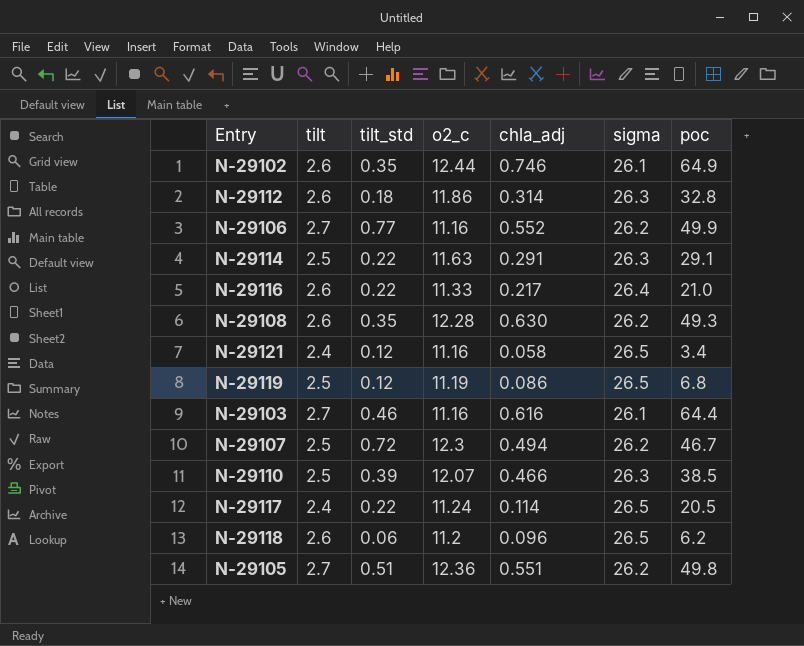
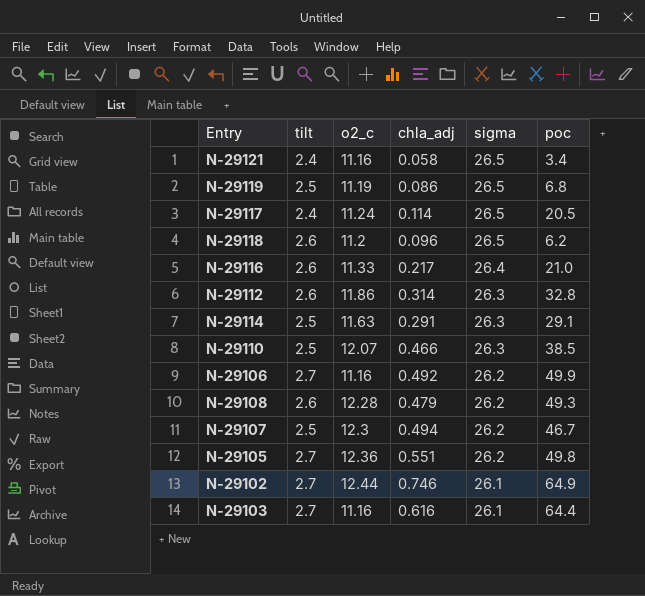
row order: none -> sigma descending
column tilt_std | position: 3 -> none
N-29106 | chla_adj: 0.552 -> 0.492
N-29108 | chla_adj: 0.630 -> 0.479
N-29102 | tilt: 2.6 -> 2.7

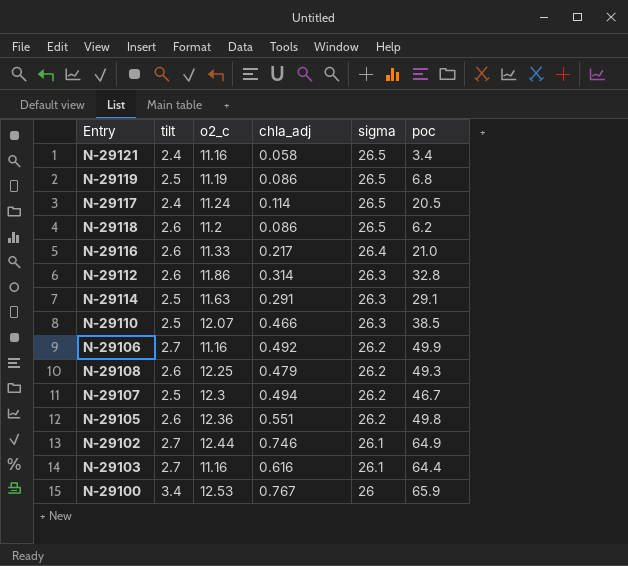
N-29118 | chla_adj: 0.096 -> 0.086
N-29108 | o2_c: 12.28 -> 12.25
N-29105 | tilt: 2.7 -> 2.6
row N-29100: none -> 3.4 | 12.53 | 0.767 | 26 | 65.9

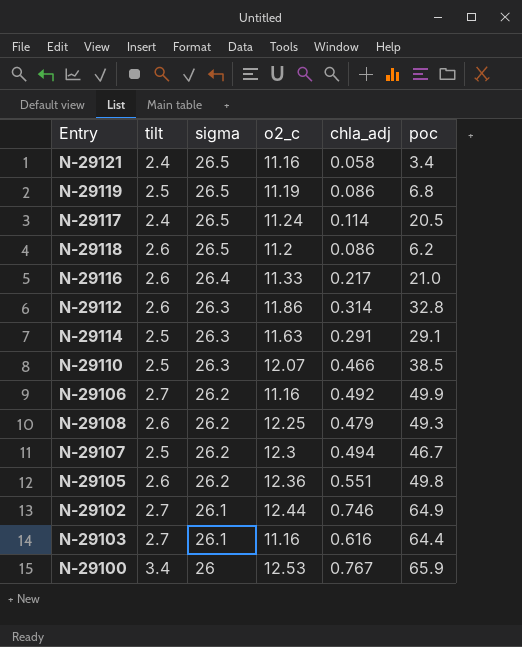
column sigma | position: 5 -> 3

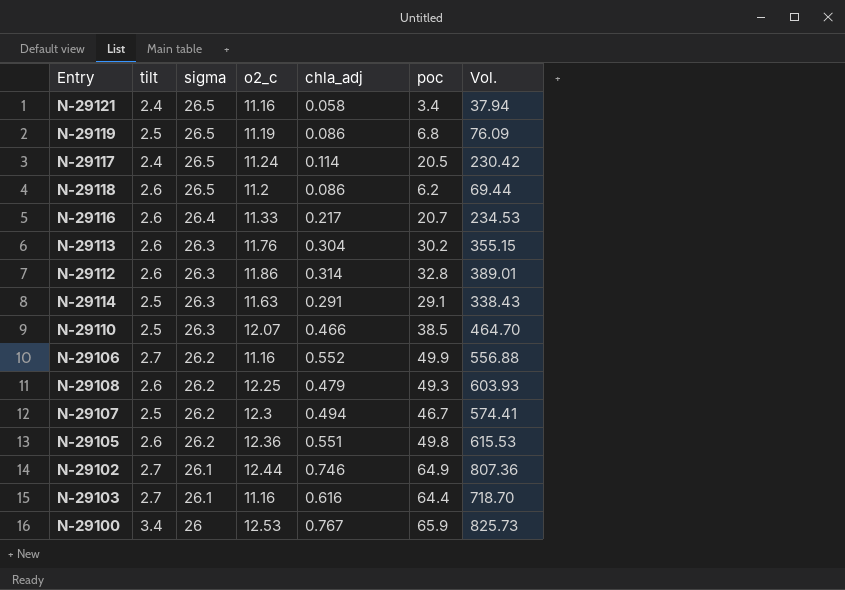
column Vol. | formula: none -> [o2_c] * [poc]
N-29116 | poc: 21.0 -> 20.7
row N-29113: none -> 2.6 | 26.3 | 11.76 | 0.304 | 30.2 | 355.15
N-29106 | chla_adj: 0.492 -> 0.552

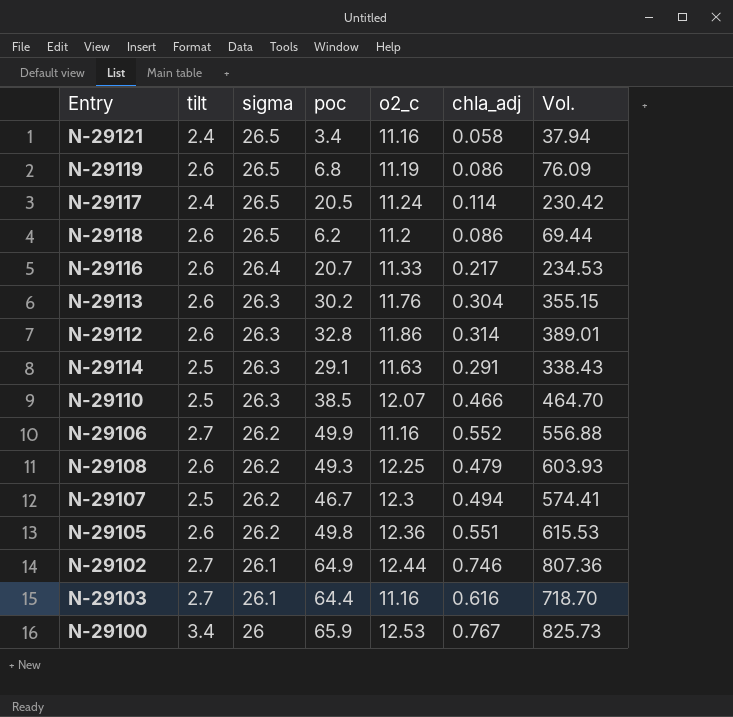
column poc | position: 6 -> 4
N-29119 | tilt: 2.5 -> 2.6

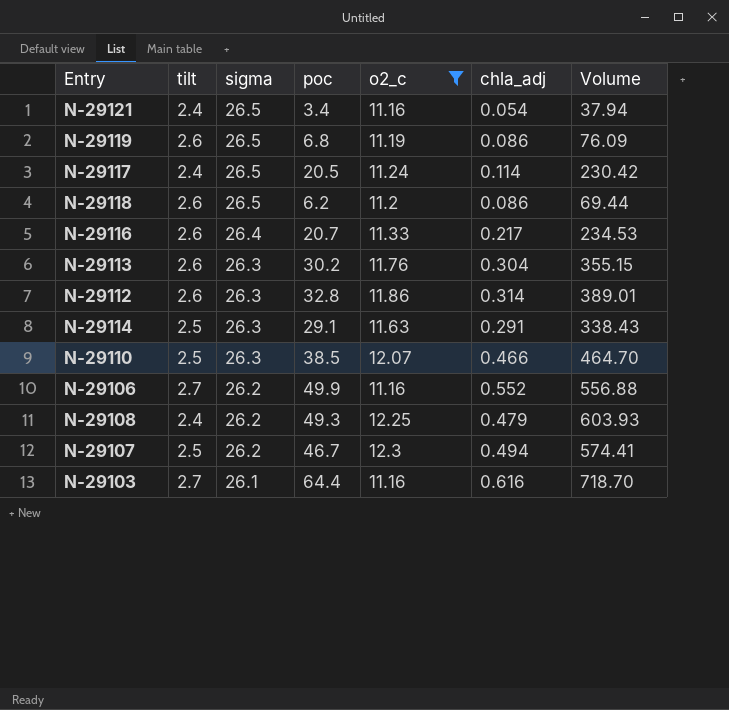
filter: none -> o2_c <= 12.3
column name: Vol. -> Volume
N-29121 | chla_adj: 0.058 -> 0.054
N-29108 | tilt: 2.6 -> 2.4

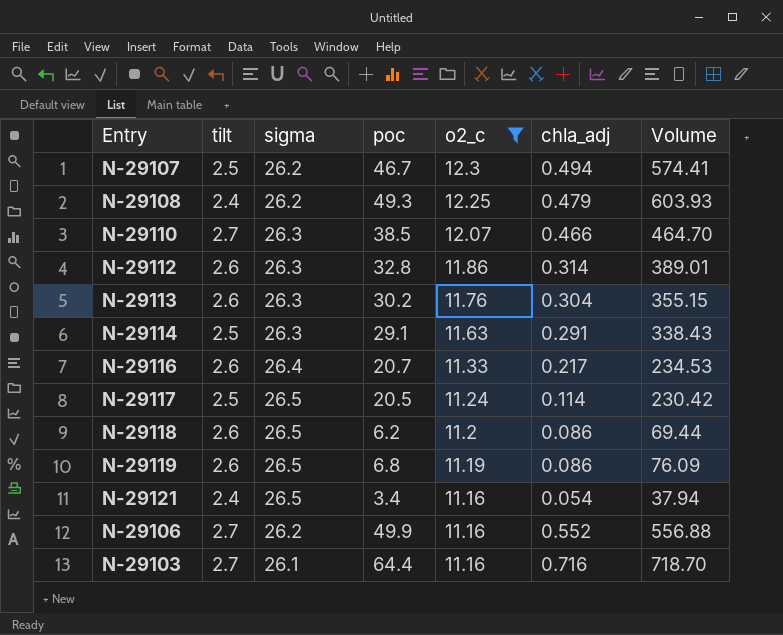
row order: sigma descending -> o2_c descending
N-29110 | tilt: 2.5 -> 2.7
N-29117 | tilt: 2.4 -> 2.5
N-29103 | chla_adj: 0.616 -> 0.716

